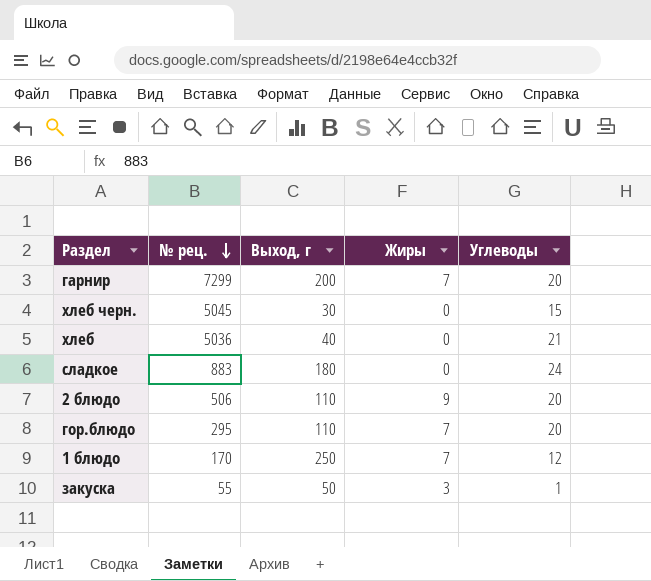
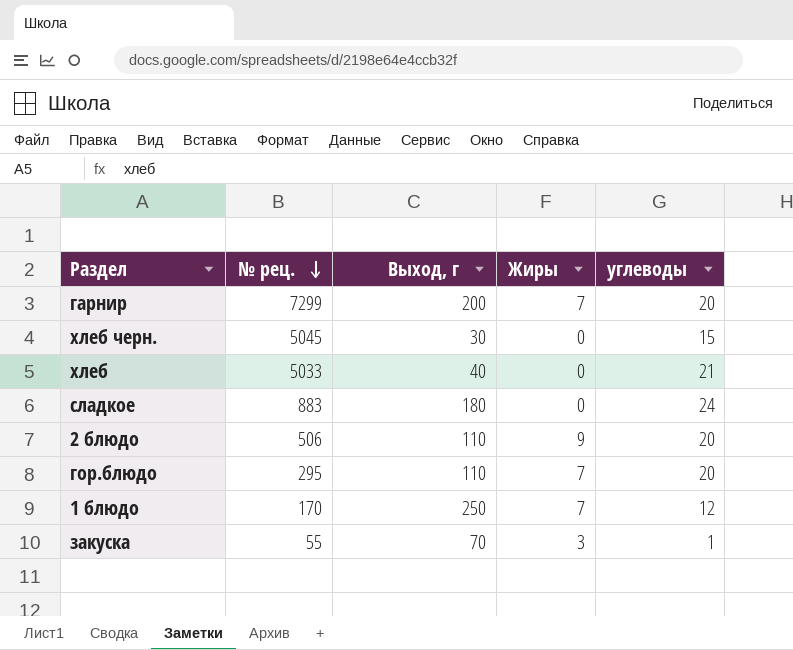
column name: Углеводы -> углеводы
хлеб | № рец.: 5036 -> 5033
закуска | Выход, г: 50 -> 70

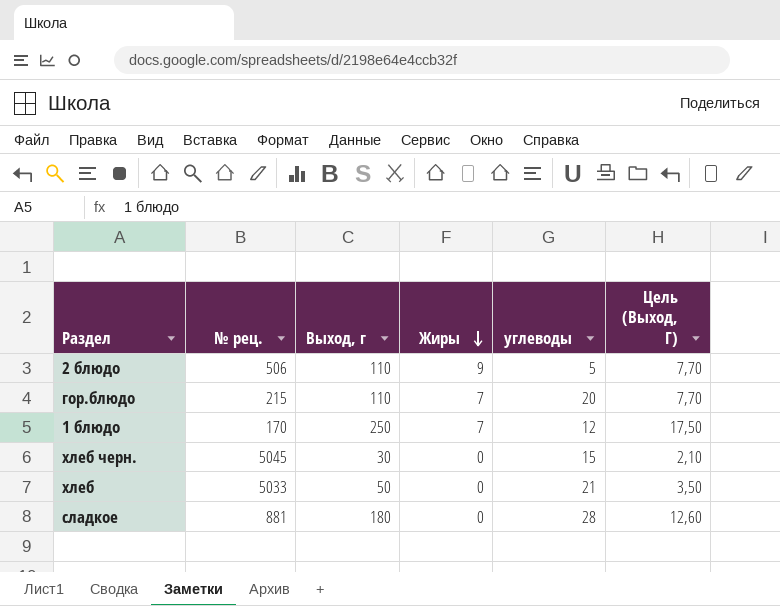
row order: № рец. descending -> Жиры descending
column Цель (Выход, Г) | formula: none -> [Выход, г] * 0,07
row гарнир: 7299 | 200 | 7 | 20 -> none
row закуска: 55 | 70 | 3 | 1 -> none
2 блюдо | углеводы: 20 -> 5
гор.блюдо | № рец.: 295 -> 215
хлеб | Выход, г: 40 -> 50
сладкое | № рец.: 883 -> 881
сладкое | углеводы: 24 -> 28

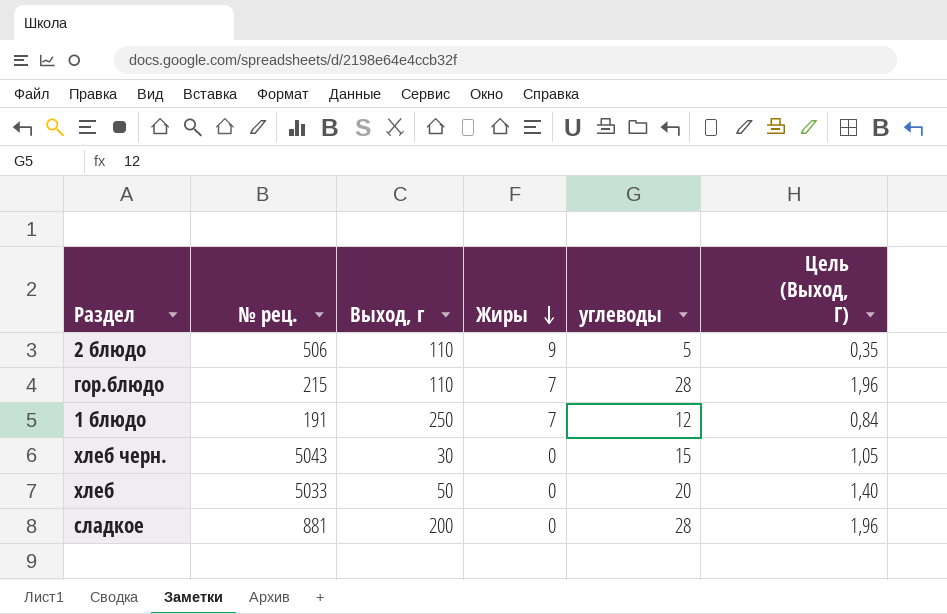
column Цель (Выход, Г) | formula: [Выход, г] * 0,07 -> [углеводы] * 0,07
гор.блюдо | углеводы: 20 -> 28
1 блюдо | № рец.: 170 -> 191
хлеб черн. | № рец.: 5045 -> 5043
хлеб | углеводы: 21 -> 20
сладкое | Выход, г: 180 -> 200

